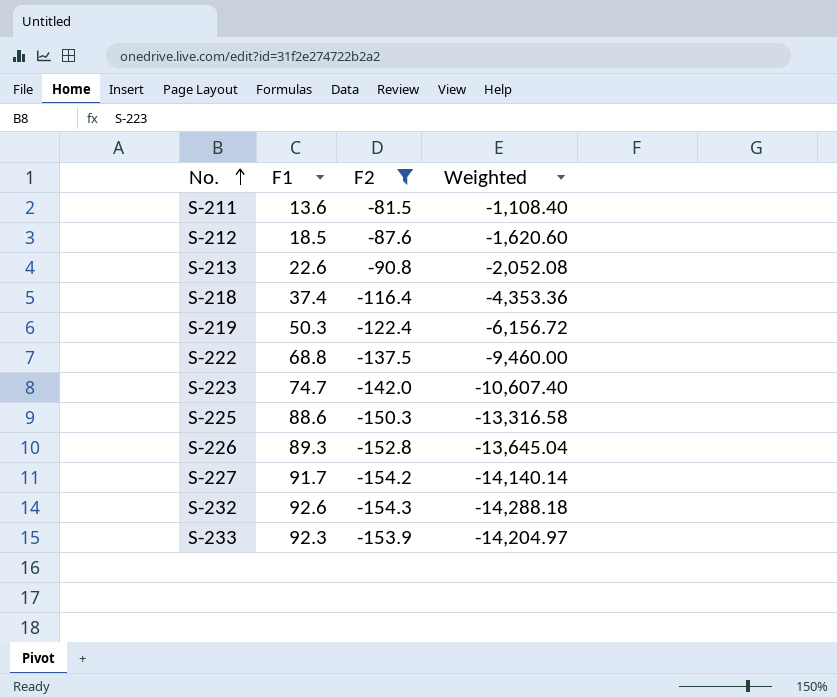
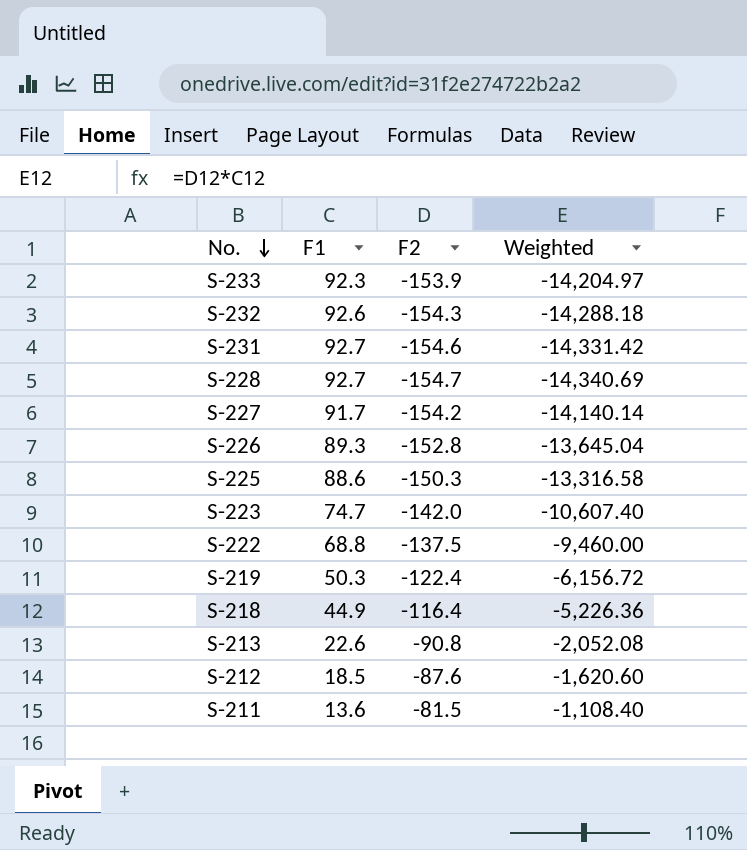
filter: F2 >= -154.3 -> none
row order: No. ascending -> No. descending
S-218 | F1: 37.4 -> 44.9
S-218 | Weighted: -4,353.36 -> -5,226.36

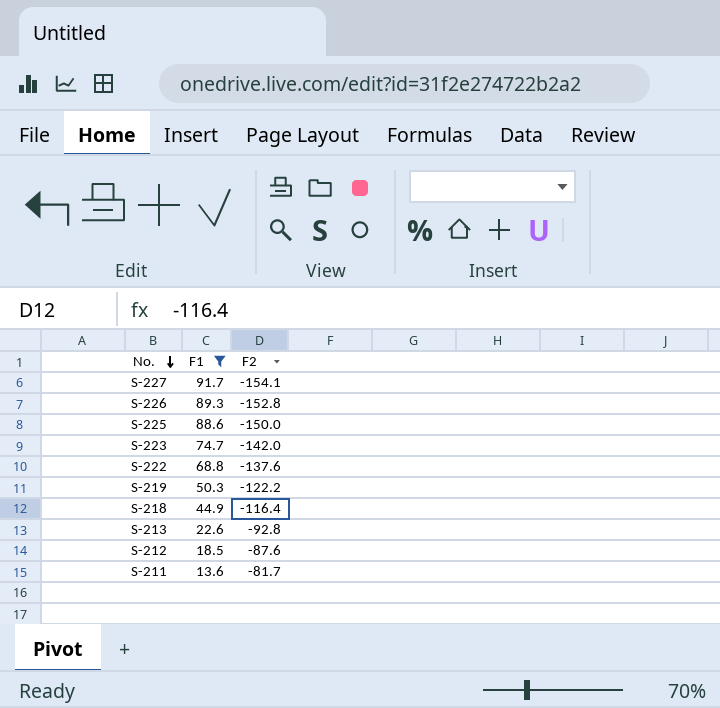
filter: none -> F1 <= 91.7
column Weighted | formula: [F1] * [F2] -> none
S-227 | F2: -154.2 -> -154.1
S-225 | F2: -150.3 -> -150.0
S-222 | F2: -137.5 -> -137.6
S-219 | F2: -122.4 -> -122.2
S-213 | F2: -90.8 -> -92.8
S-211 | F2: -81.5 -> -81.7

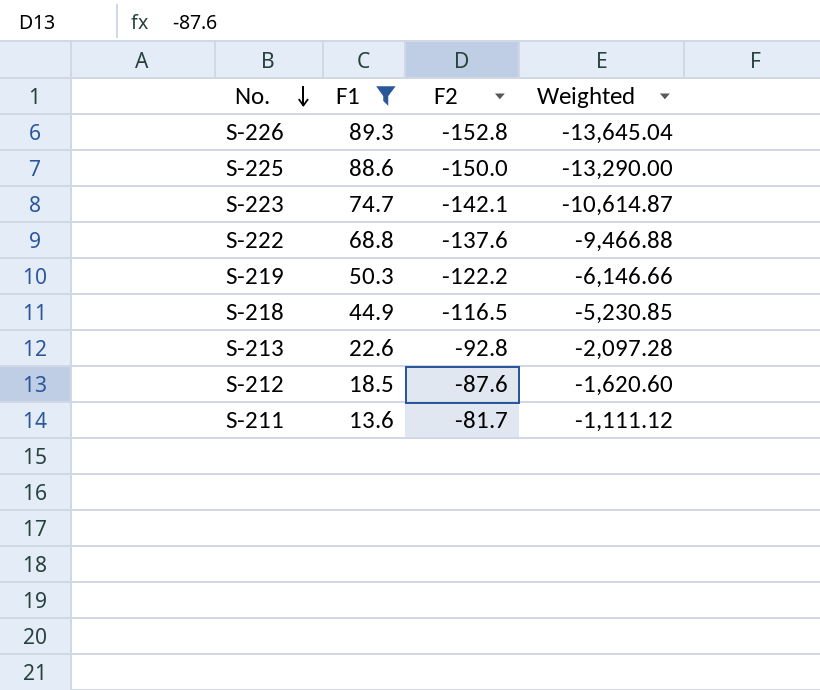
column Weighted | formula: none -> [F1] * [F2]
row S-227: 91.7 | -154.1 -> none
S-223 | F2: -142.0 -> -142.1
S-218 | F2: -116.4 -> -116.5

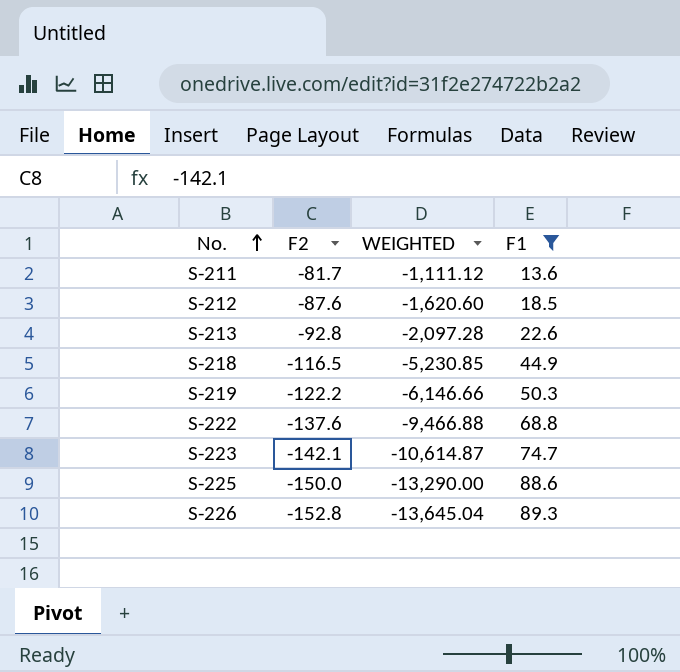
row order: No. descending -> No. ascending
column name: Weighted -> WEIGHTED
column F1 | position: 2 -> 4

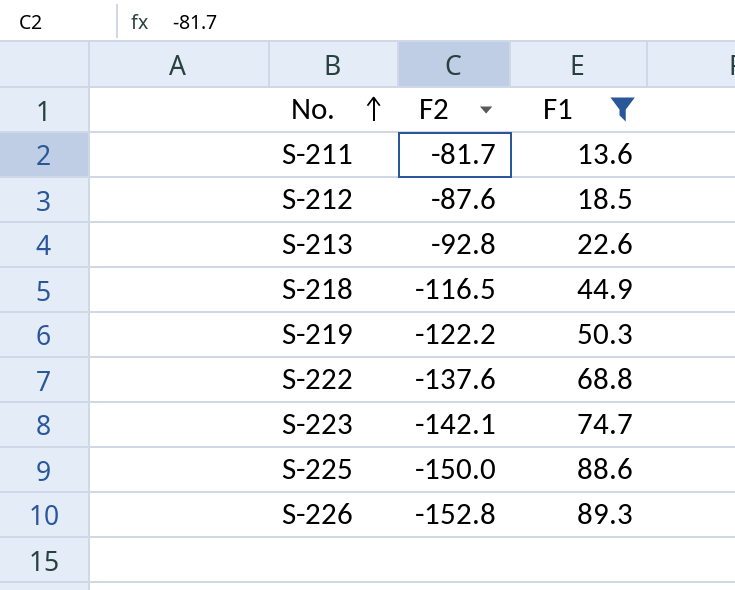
column WEIGHTED | formula: [F2] * [F1] -> none

